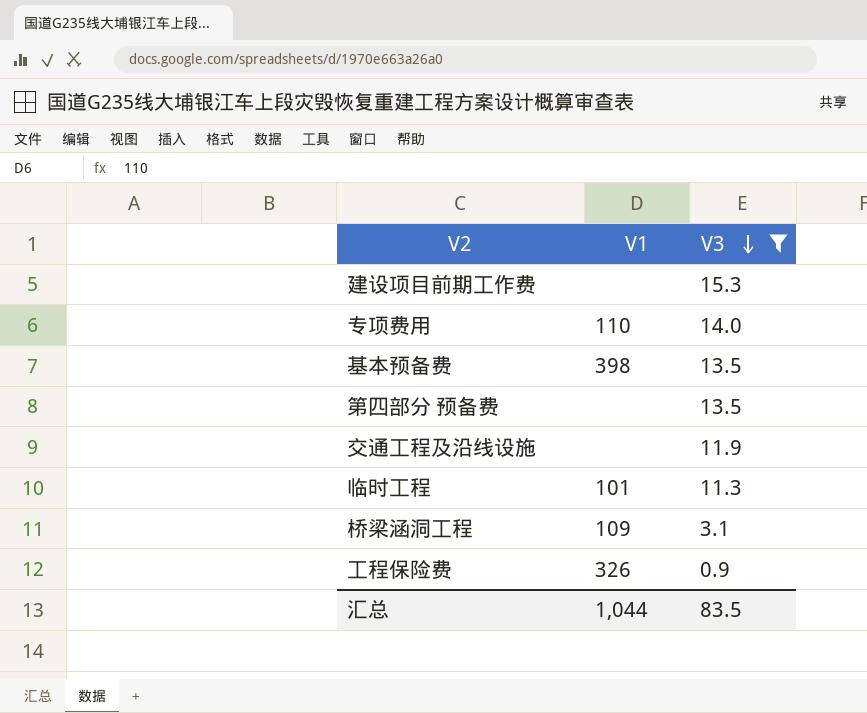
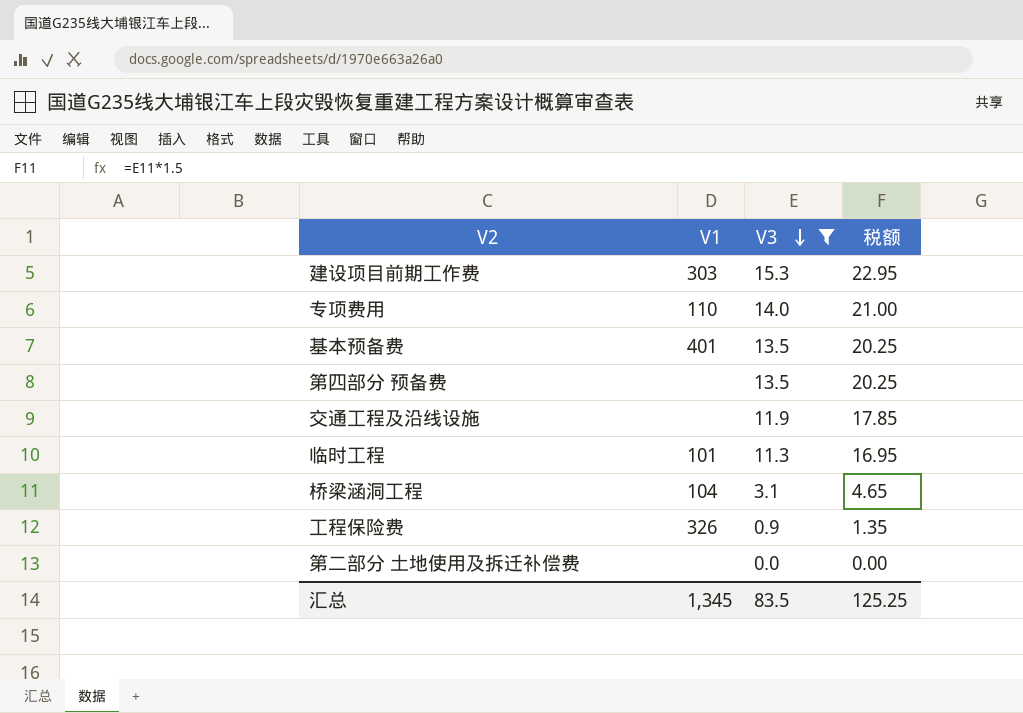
column 税额 | formula: none -> [V3] * 1.5
建设项目前期工作费 | V1: none -> 303
基本预备费 | V1: 398 -> 401
桥梁涵洞工程 | V1: 109 -> 104
row 第二部分 土地使用及拆迁补偿费: none -> none | 0.0 | 0.00
汇总 | V1: 1,044 -> 1,345

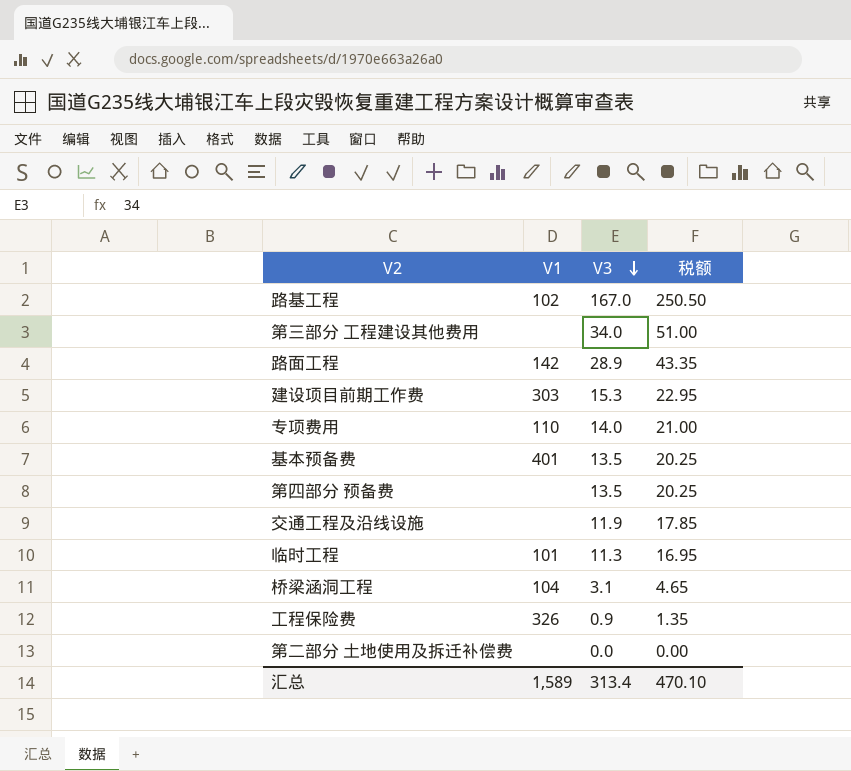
filter: V3 <= 15.3 -> none
汇总 | V1: 1,345 -> 1,589
汇总 | V3: 83.5 -> 313.4
汇总 | 税额: 125.25 -> 470.10

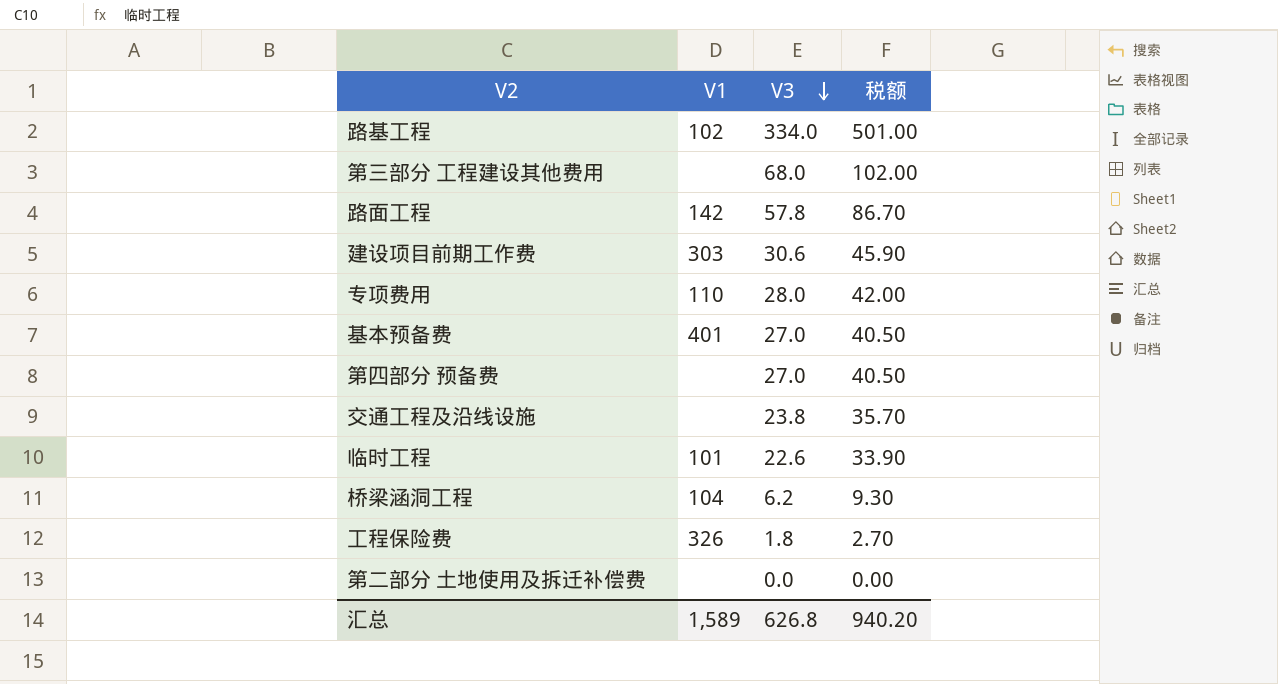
路基工程 | V3: 167.0 -> 334.0
路基工程 | 税额: 250.50 -> 501.00
第三部分 工程建设其他费用 | V3: 34.0 -> 68.0
第三部分 工程建设其他费用 | 税额: 51.00 -> 102.00
路面工程 | V3: 28.9 -> 57.8
路面工程 | 税额: 43.35 -> 86.70
建设项目前期工作费 | V3: 15.3 -> 30.6
建设项目前期工作费 | 税额: 22.95 -> 45.90
专项费用 | V3: 14.0 -> 28.0
专项费用 | 税额: 21.00 -> 42.00
基本预备费 | V3: 13.5 -> 27.0
基本预备费 | 税额: 20.25 -> 40.50
第四部分 预备费 | V3: 13.5 -> 27.0
第四部分 预备费 | 税额: 20.25 -> 40.50
交通工程及沿线设施 | V3: 11.9 -> 23.8
交通工程及沿线设施 | 税额: 17.85 -> 35.70
临时工程 | V3: 11.3 -> 22.6
临时工程 | 税额: 16.95 -> 33.90
桥梁涵洞工程 | V3: 3.1 -> 6.2
桥梁涵洞工程 | 税额: 4.65 -> 9.30
工程保险费 | V3: 0.9 -> 1.8
工程保险费 | 税额: 1.35 -> 2.70
汇总 | V3: 313.4 -> 626.8
汇总 | 税额: 470.10 -> 940.20

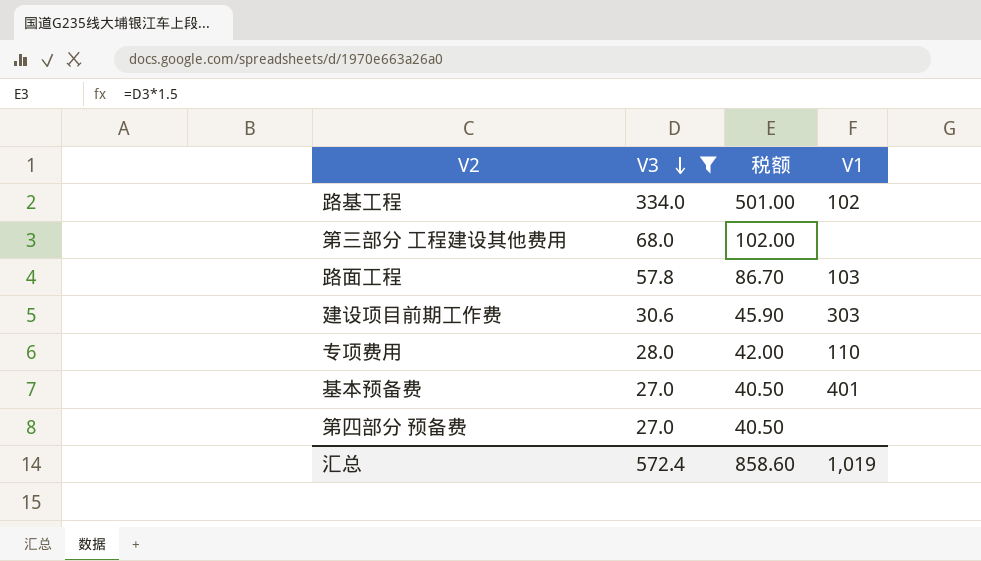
filter: none -> V3 >= 27.0
column V1 | position: 2 -> 4
路面工程 | V1: 142 -> 103
汇总 | V3: 626.8 -> 572.4
汇总 | 税额: 940.20 -> 858.60
汇总 | V1: 1,589 -> 1,019

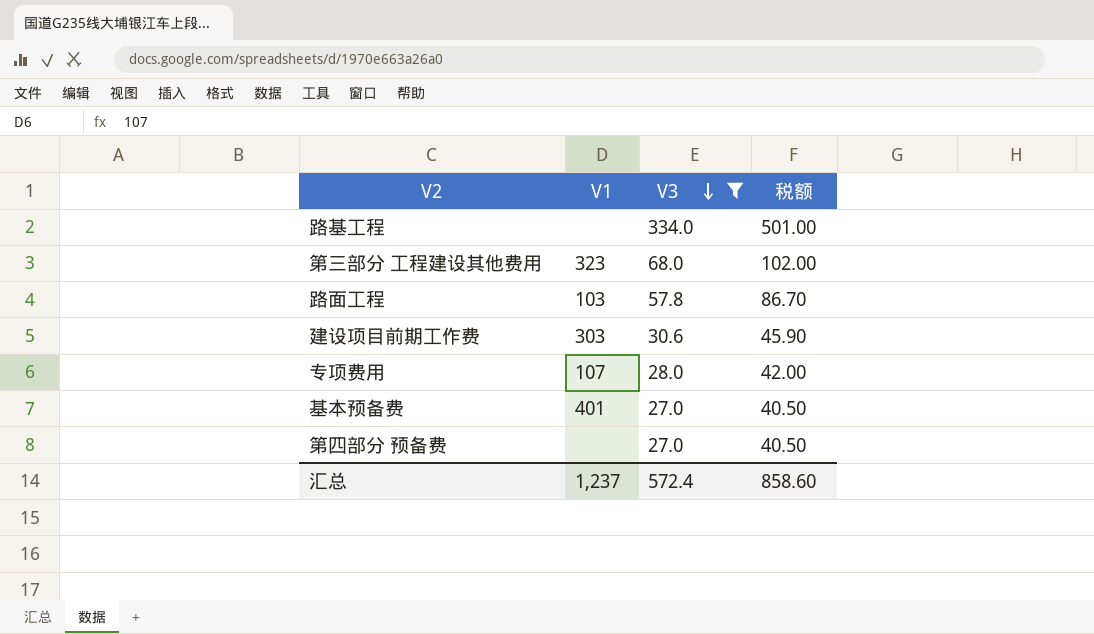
column V1 | position: 4 -> 2
路基工程 | V1: 102 -> none
第三部分 工程建设其他费用 | V1: none -> 323
专项费用 | V1: 110 -> 107
汇总 | V1: 1,019 -> 1,237

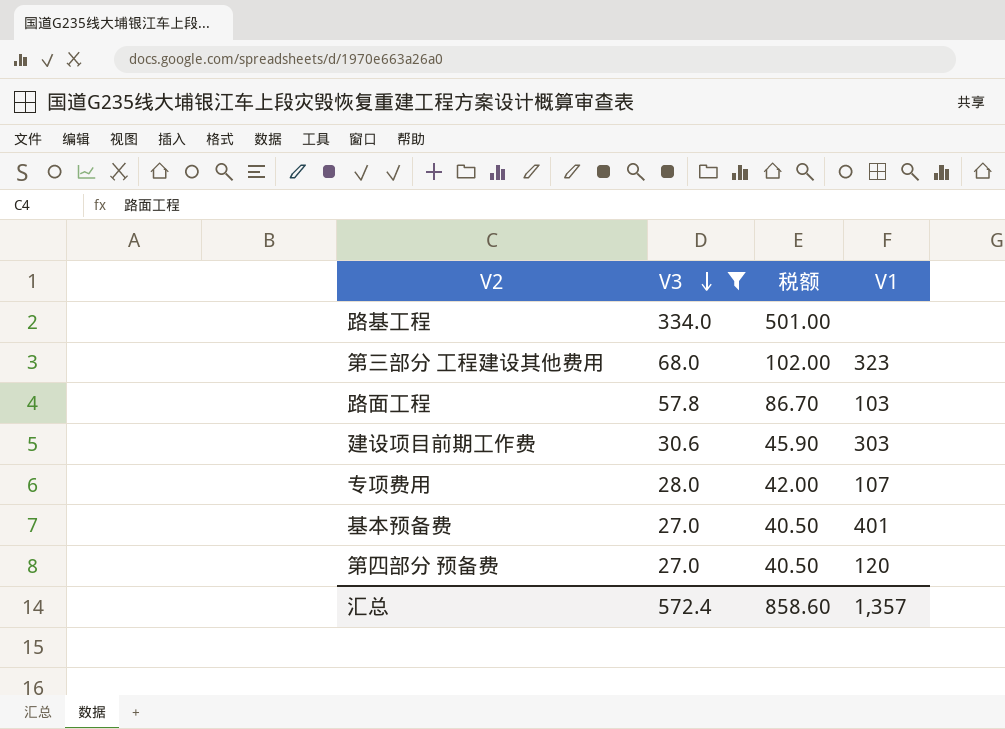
column V1 | position: 2 -> 4
第四部分 预备费 | V1: none -> 120
汇总 | V1: 1,237 -> 1,357

